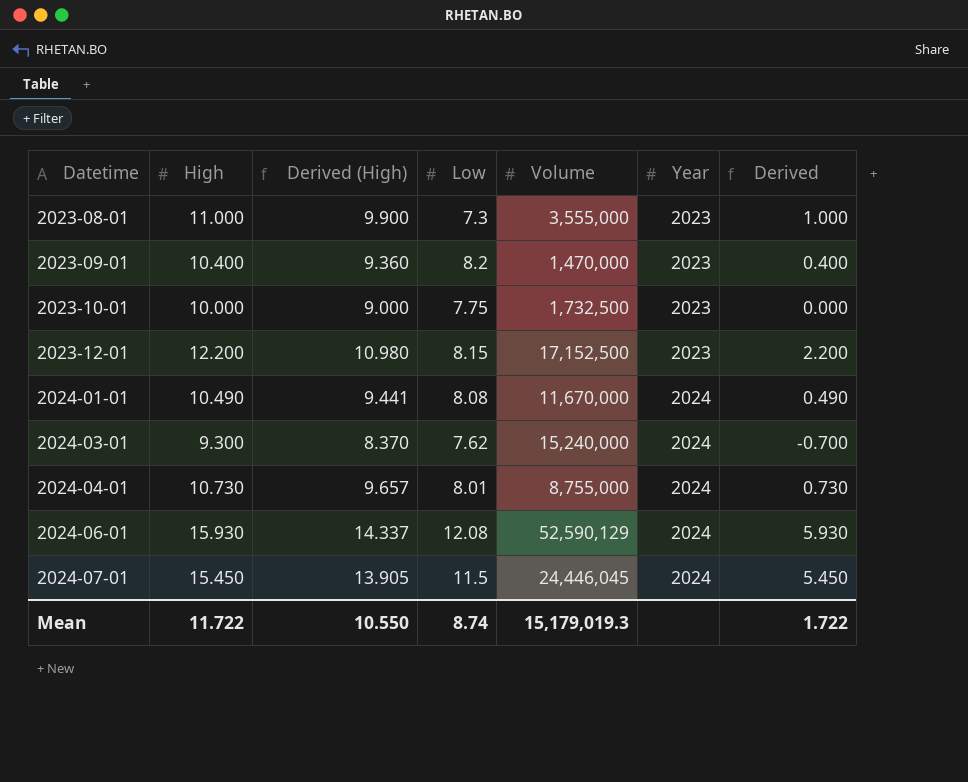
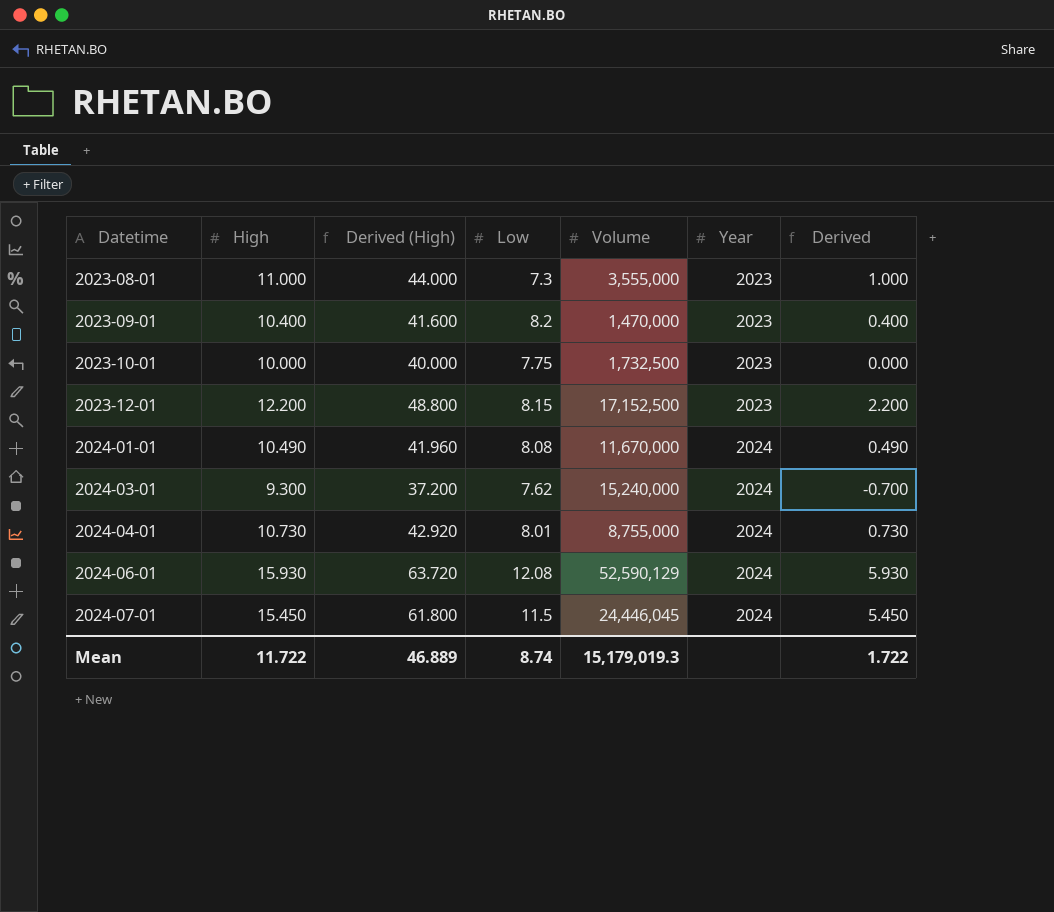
column Derived (High) | formula: [High] * 0.9 -> [High] * 4
Mean | Derived (High): 10.550 -> 46.889

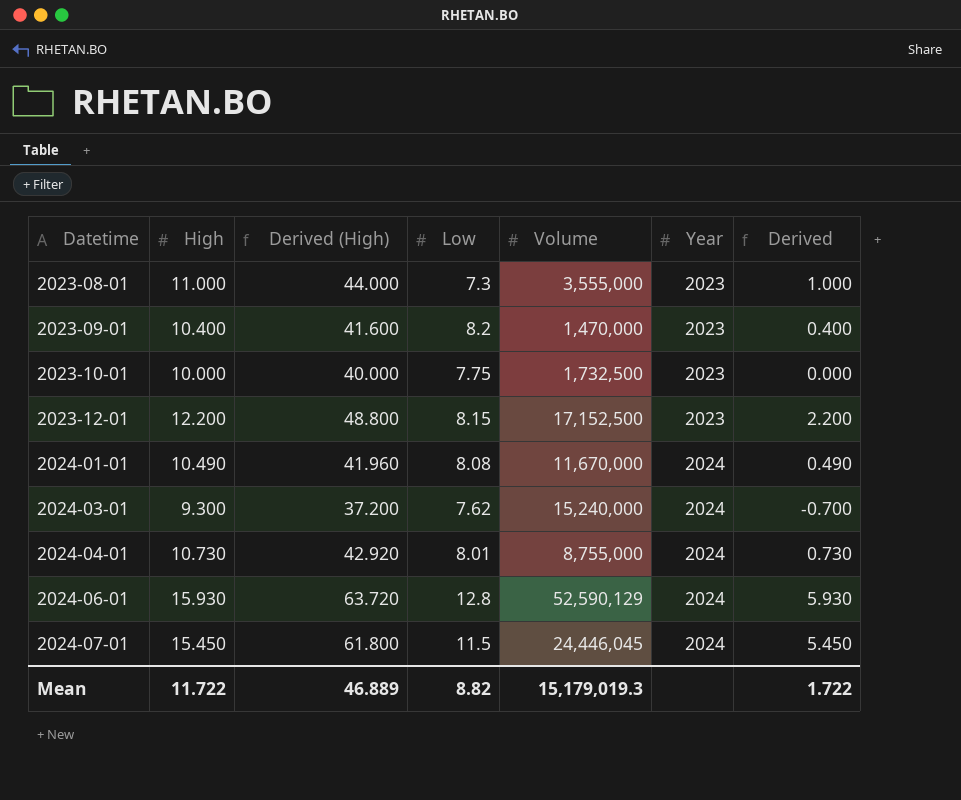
2024-06-01 | Low: 12.08 -> 12.8
Mean | Low: 8.74 -> 8.82

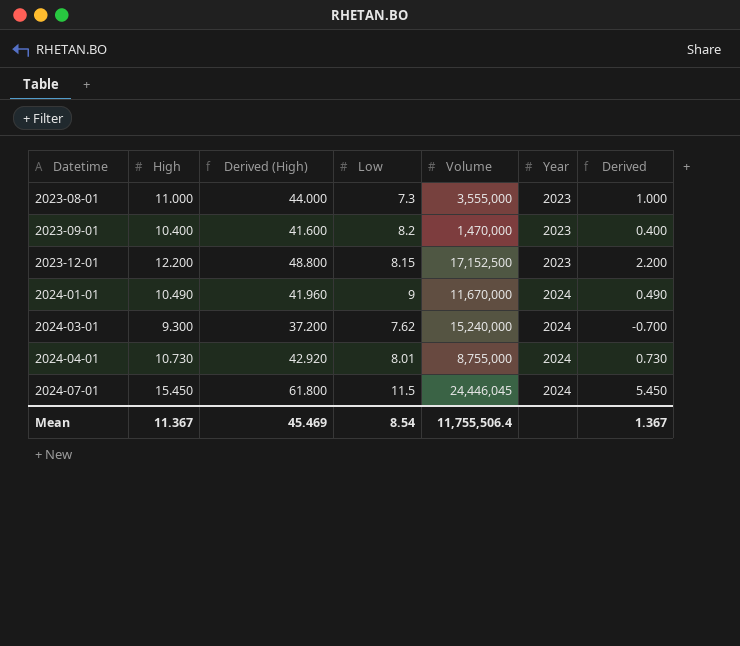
row 2023-10-01: 10.000 | 40.000 | 7.75 | 1,732,500 | 2023 | 0.000 -> none
row 2024-06-01: 15.930 | 63.720 | 12.8 | 52,590,129 | 2024 | 5.930 -> none
2024-01-01 | Low: 8.08 -> 9
Mean | High: 11.722 -> 11.367
Mean | Derived (High): 46.889 -> 45.469
Mean | Low: 8.82 -> 8.54
Mean | Volume: 15,179,019.3 -> 11,755,506.4
Mean | Derived: 1.722 -> 1.367

